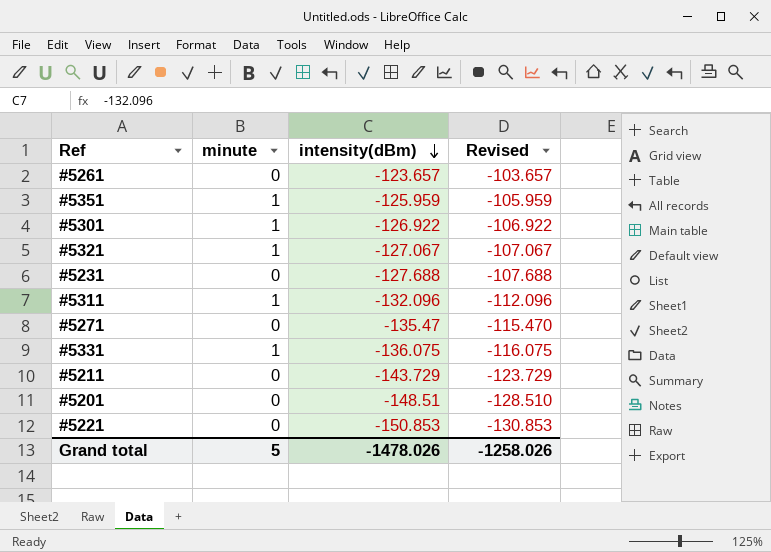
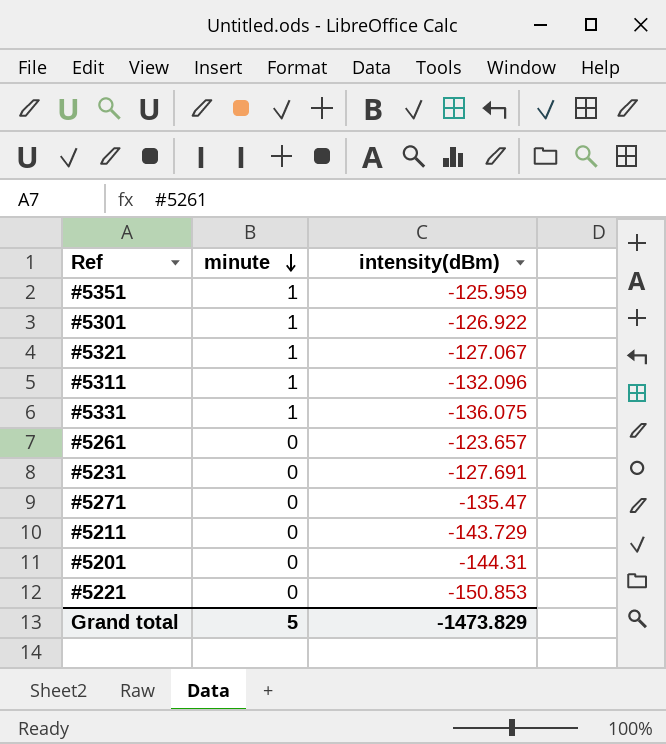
row order: intensity(dBm) descending -> minute descending
column Revised | formula: [intensity(dBm)] + 20 -> none
#5231 | intensity(dBm): -127.688 -> -127.691
#5201 | intensity(dBm): -148.51 -> -144.31
Grand total | intensity(dBm): -1478.026 -> -1473.829

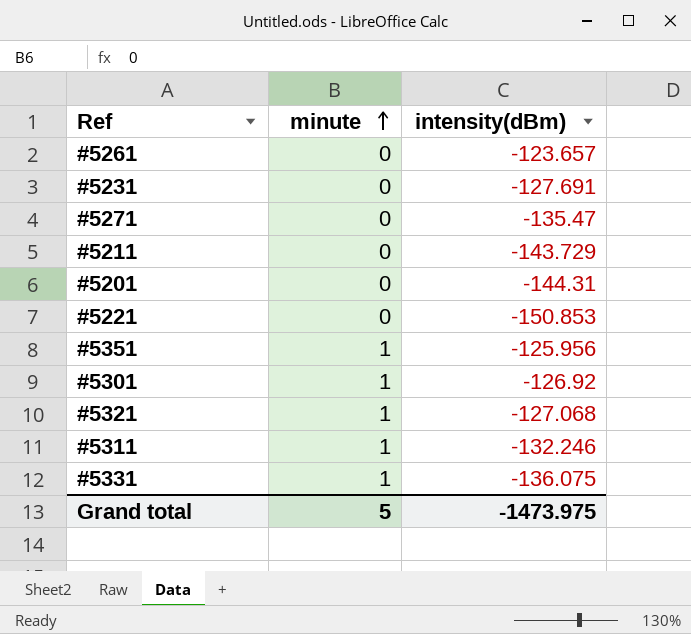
row order: minute descending -> minute ascending
#5351 | intensity(dBm): -125.959 -> -125.956
#5301 | intensity(dBm): -126.922 -> -126.92
#5321 | intensity(dBm): -127.067 -> -127.068
#5311 | intensity(dBm): -132.096 -> -132.246
Grand total | intensity(dBm): -1473.829 -> -1473.975

